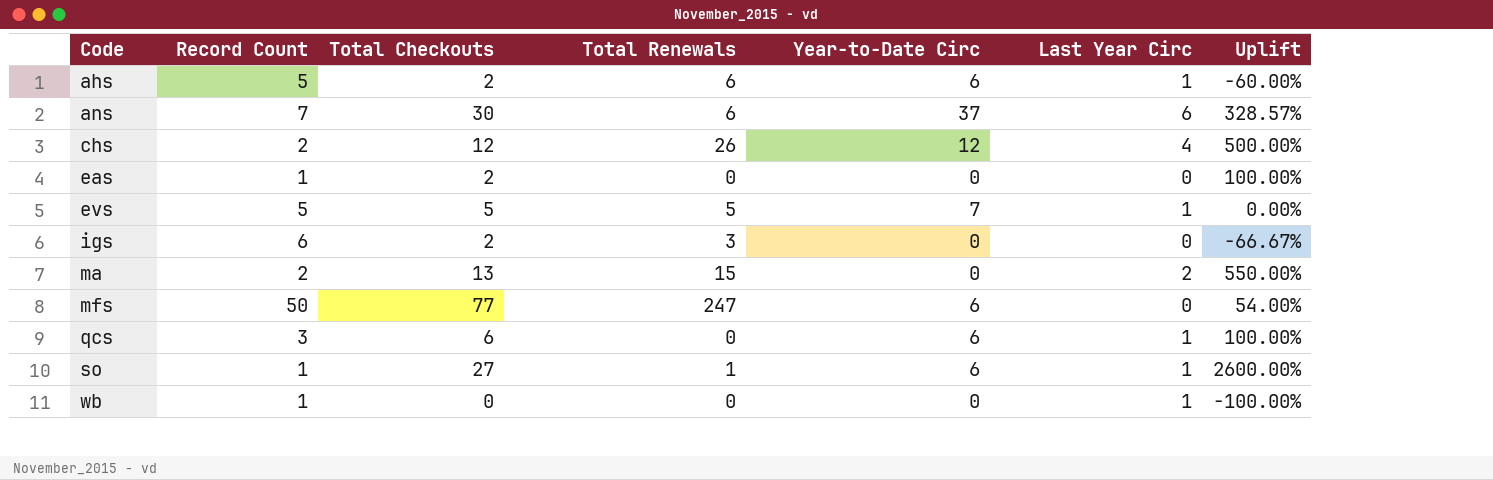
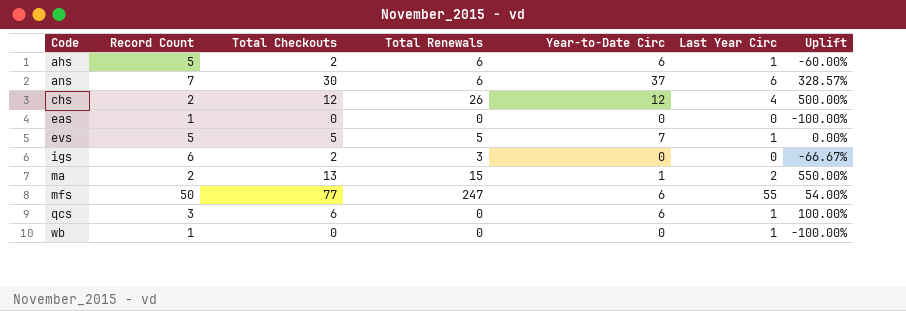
row so: 1 | 27 | 1 | 6 | 1 | 2600.00% -> none
eas | Total Checkouts: 2 -> 0
eas | Uplift: 100.00% -> -100.00%
ma | Year-to-Date Circ: 0 -> 1
mfs | Last Year Circ: 0 -> 55

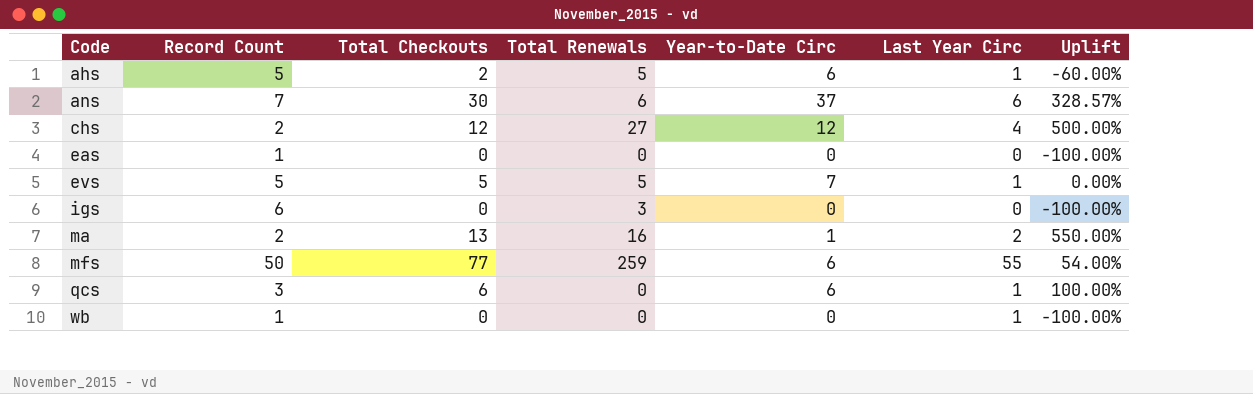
ahs | Total Renewals: 6 -> 5
chs | Total Renewals: 26 -> 27
igs | Total Checkouts: 2 -> 0
igs | Uplift: -66.67% -> -100.00%
ma | Total Renewals: 15 -> 16
mfs | Total Renewals: 247 -> 259

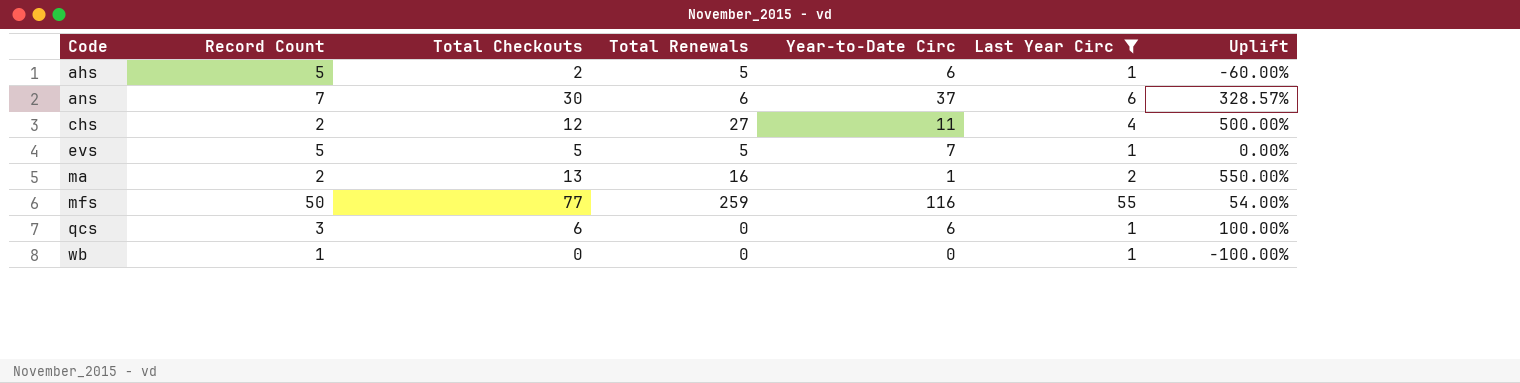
filter: none -> Last Year Circ != 0
chs | Year-to-Date Circ: 12 -> 11
mfs | Year-to-Date Circ: 6 -> 116

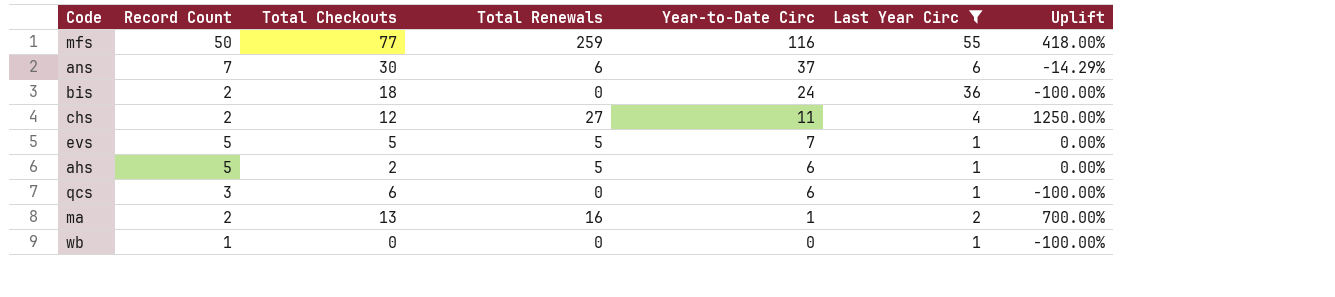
row order: Code ascending -> Year-to-Date Circ descending
column Uplift | formula: ([Total Checkouts] - [Record Count]) / [Record Count] -> ([Total Renewals] - [Record Count]) / [Record Count]
row bis: none -> 2 | 18 | 0 | 24 | 36 | -100.00%

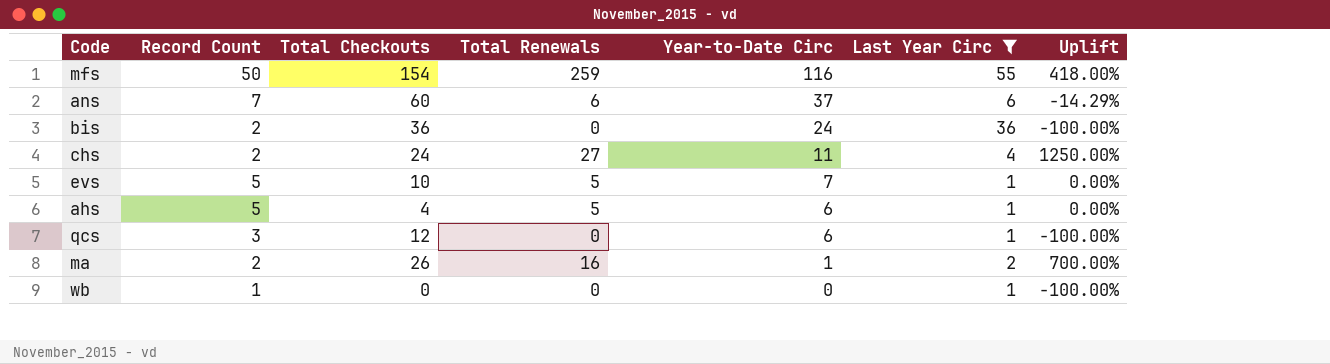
mfs | Total Checkouts: 77 -> 154
ans | Total Checkouts: 30 -> 60
bis | Total Checkouts: 18 -> 36
chs | Total Checkouts: 12 -> 24
evs | Total Checkouts: 5 -> 10
ahs | Total Checkouts: 2 -> 4
qcs | Total Checkouts: 6 -> 12
ma | Total Checkouts: 13 -> 26

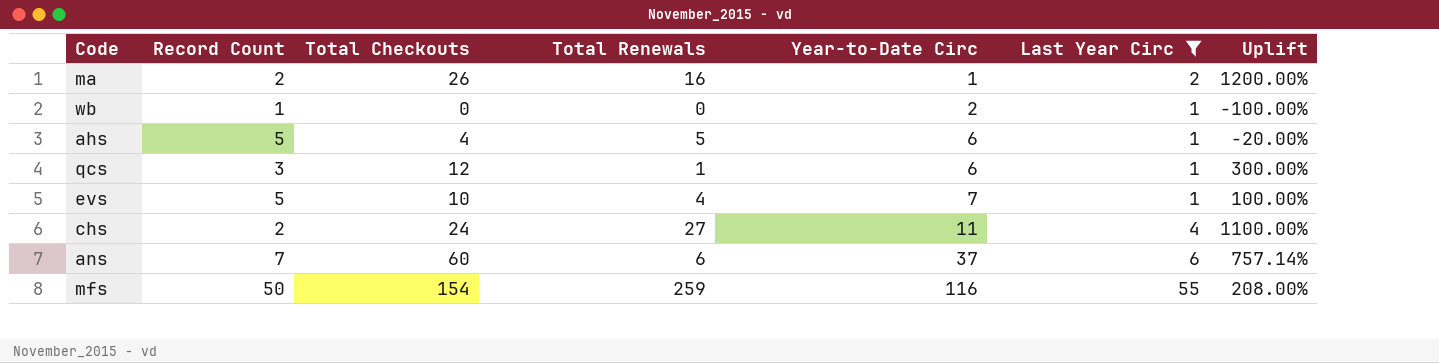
row order: Year-to-Date Circ descending -> Year-to-Date Circ ascending
column Uplift | formula: ([Total Renewals] - [Record Count]) / [Record Count] -> ([Total Checkouts] - [Record Count]) / [Record Count]
row bis: 2 | 36 | 0 | 24 | 36 | -100.00% -> none
wb | Year-to-Date Circ: 0 -> 2
qcs | Total Renewals: 0 -> 1
evs | Total Renewals: 5 -> 4

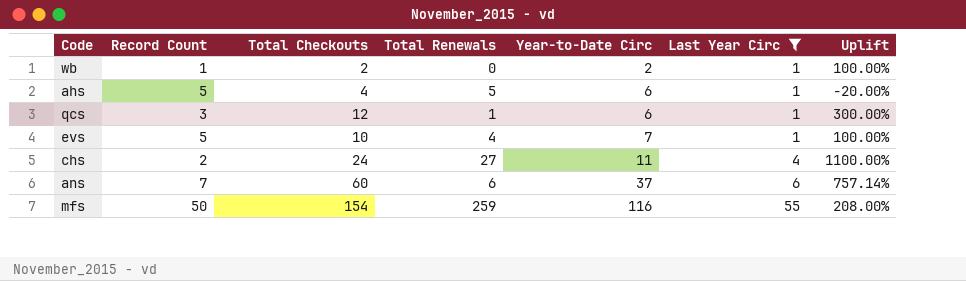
row ma: 2 | 26 | 16 | 1 | 2 | 1200.00% -> none
wb | Total Checkouts: 0 -> 2
wb | Uplift: -100.00% -> 100.00%

